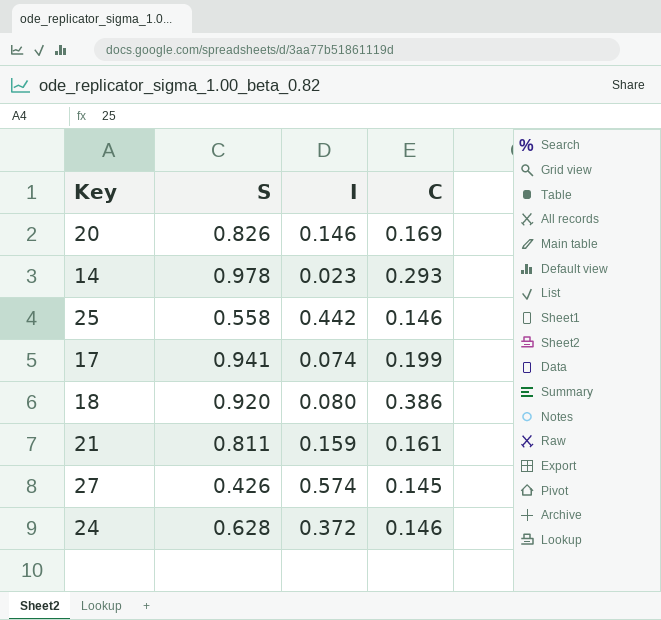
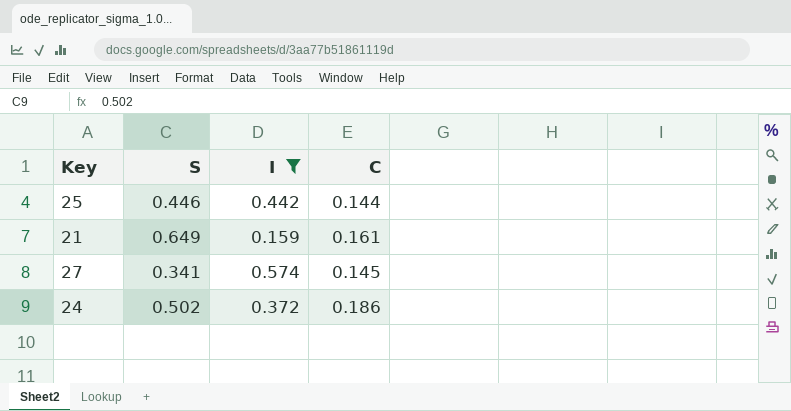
filter: none -> I >= 0.159
25 | S: 0.558 -> 0.446
25 | C: 0.146 -> 0.144
21 | S: 0.811 -> 0.649
27 | S: 0.426 -> 0.341
24 | S: 0.628 -> 0.502
24 | C: 0.146 -> 0.186

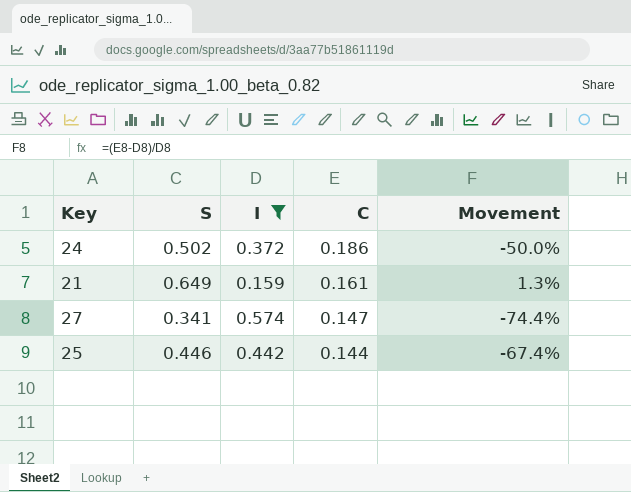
row order: none -> C descending
column Movement | formula: none -> ([C] - [I]) / [I]
27 | C: 0.145 -> 0.147

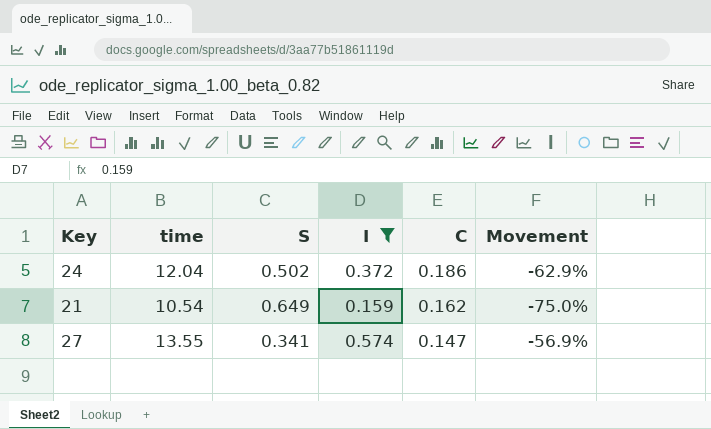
column time | position: none -> 2
column Movement | formula: ([C] - [I]) / [I] -> ([C] - [S]) / [S]
row 25: 0.446 | 0.442 | 0.144 | -67.4% -> none
21 | C: 0.161 -> 0.162

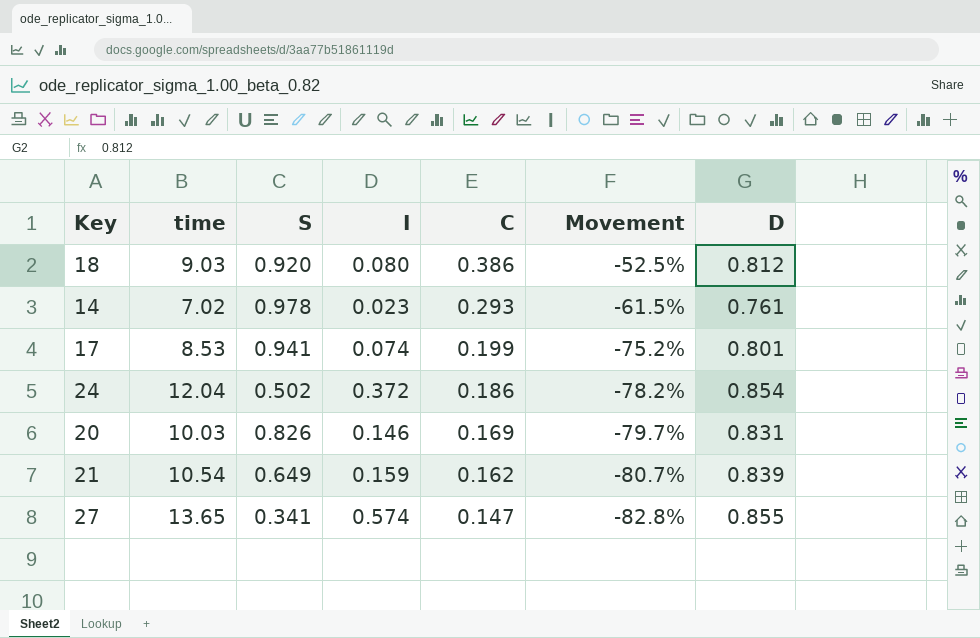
filter: I >= 0.159 -> none
column Movement | formula: ([C] - [S]) / [S] -> ([C] - [D]) / [D]
column D | position: none -> 7
27 | time: 13.55 -> 13.65

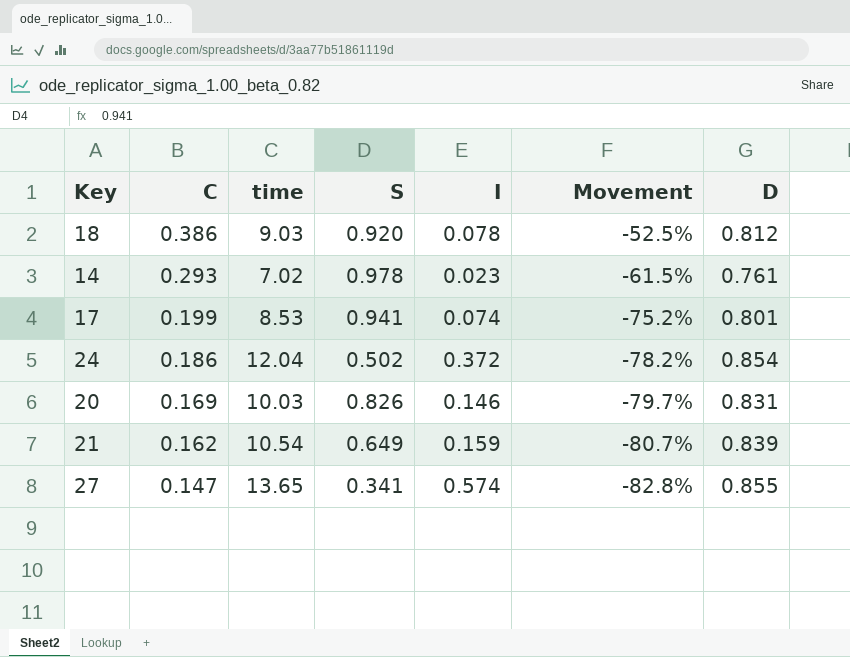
column C | position: 5 -> 2
18 | I: 0.080 -> 0.078

